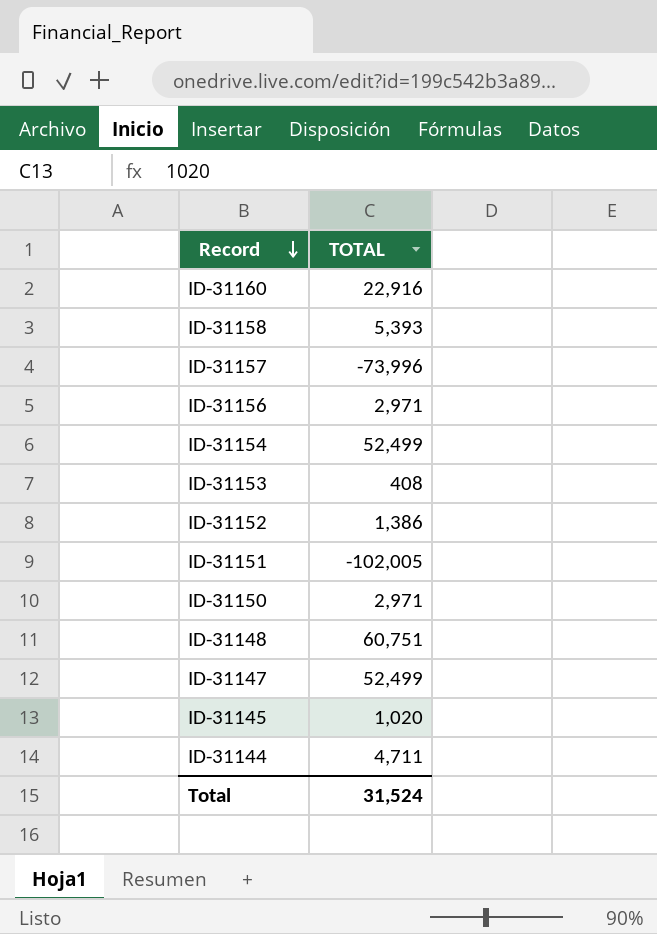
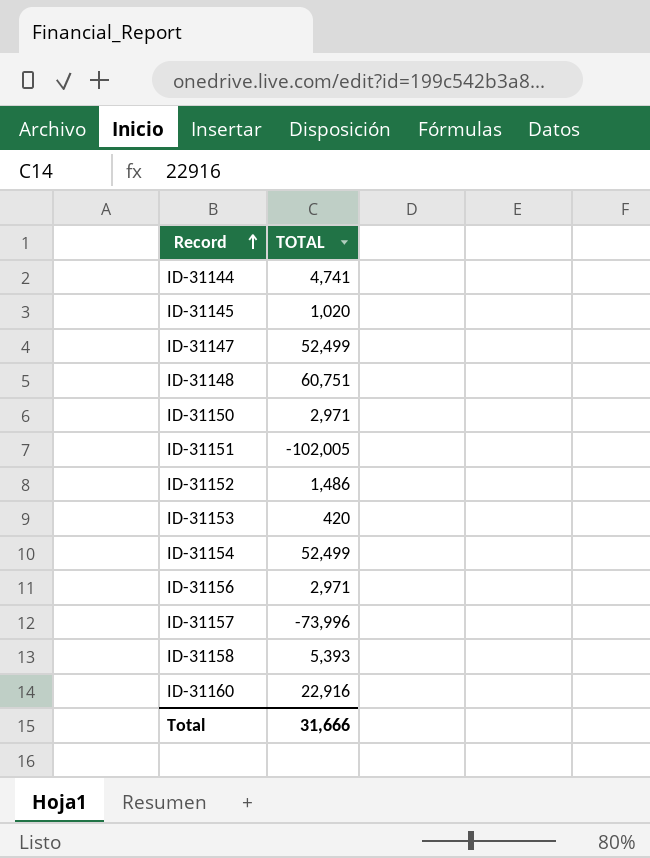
row order: Record descending -> Record ascending
ID-31144 | TOTAL: 4,711 -> 4,741
ID-31152 | TOTAL: 1,386 -> 1,486
ID-31153 | TOTAL: 408 -> 420
Total | TOTAL: 31,524 -> 31,666

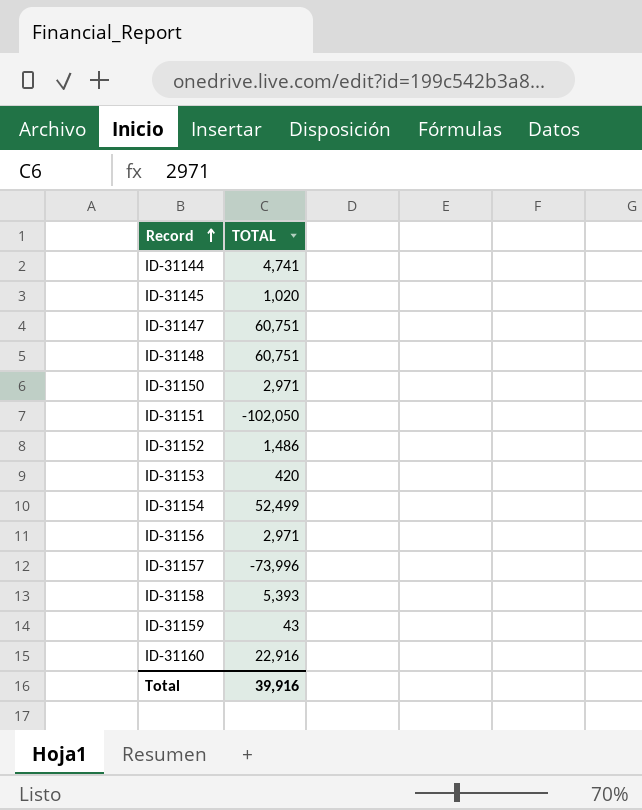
ID-31147 | TOTAL: 52,499 -> 60,751
ID-31151 | TOTAL: -102,005 -> -102,050
row ID-31159: none -> 43
Total | TOTAL: 31,666 -> 39,916

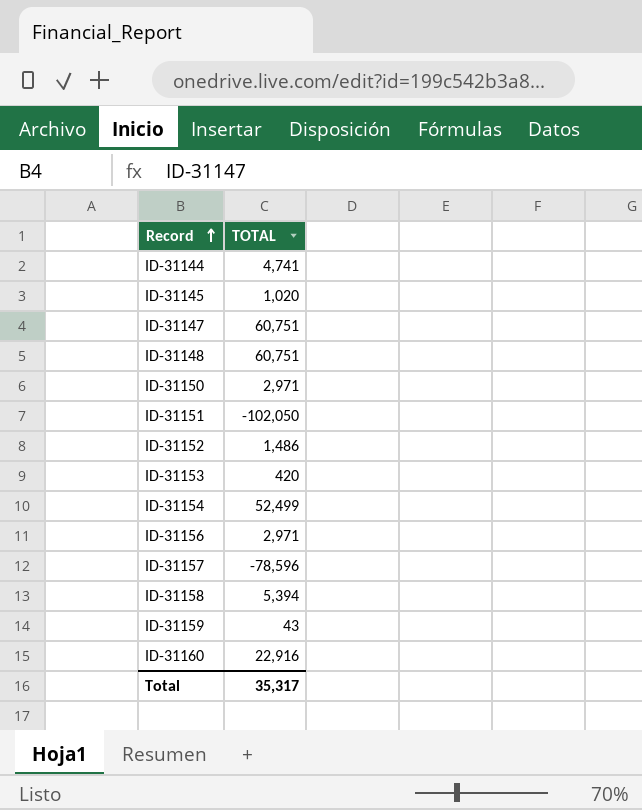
ID-31157 | TOTAL: -73,996 -> -78,596
ID-31158 | TOTAL: 5,393 -> 5,394
Total | TOTAL: 39,916 -> 35,317

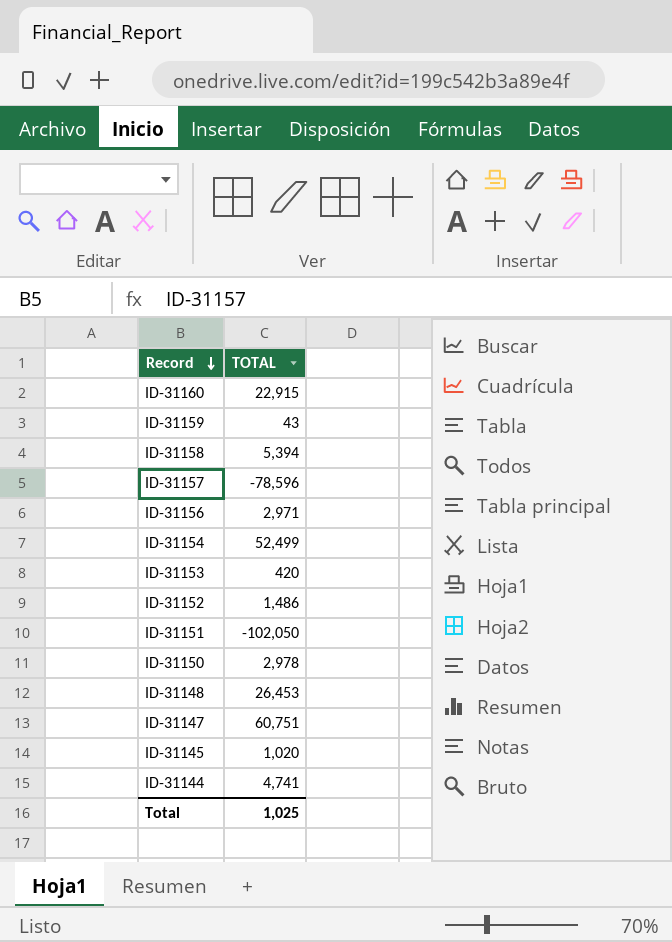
row order: Record ascending -> Record descending
ID-31160 | TOTAL: 22,916 -> 22,915
ID-31150 | TOTAL: 2,971 -> 2,978
ID-31148 | TOTAL: 60,751 -> 26,453
Total | TOTAL: 35,317 -> 1,025

